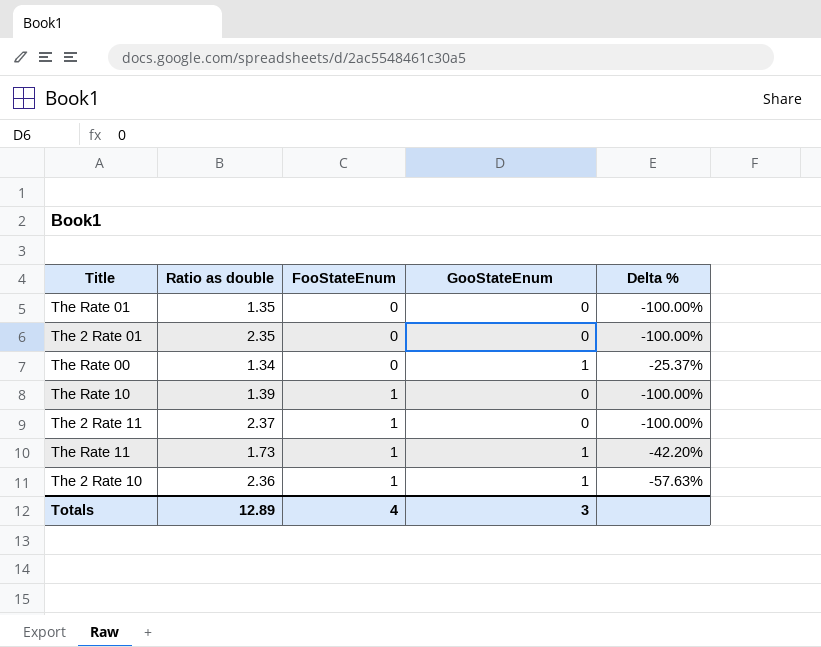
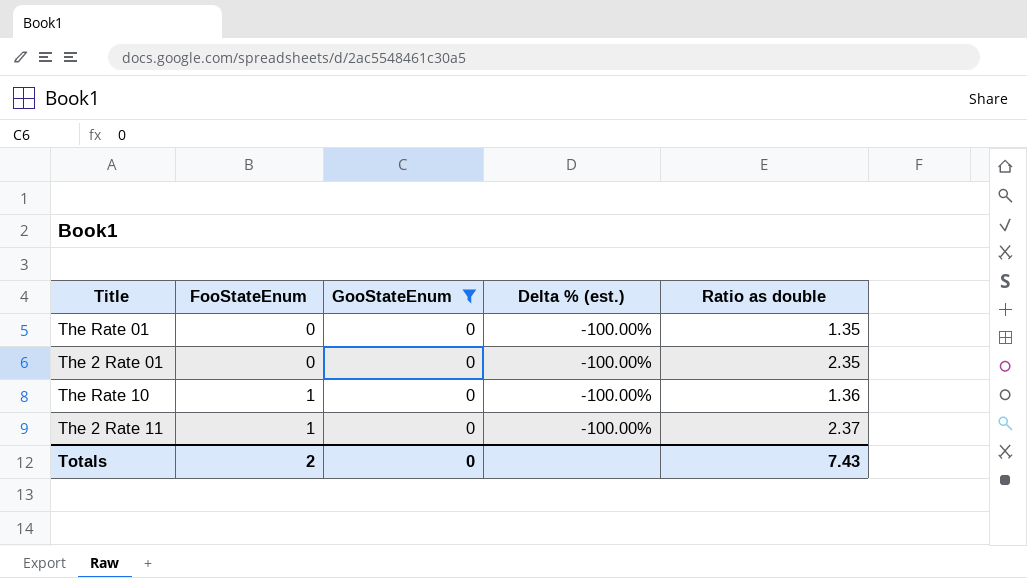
filter: none -> GooStateEnum = 0
column name: Delta % -> Delta % (est.)
column Ratio as double | position: 2 -> 5
The Rate 10 | Ratio as double: 1.39 -> 1.36
Totals | FooStateEnum: 4 -> 2
Totals | GooStateEnum: 3 -> 0
Totals | Ratio as double: 12.89 -> 7.43

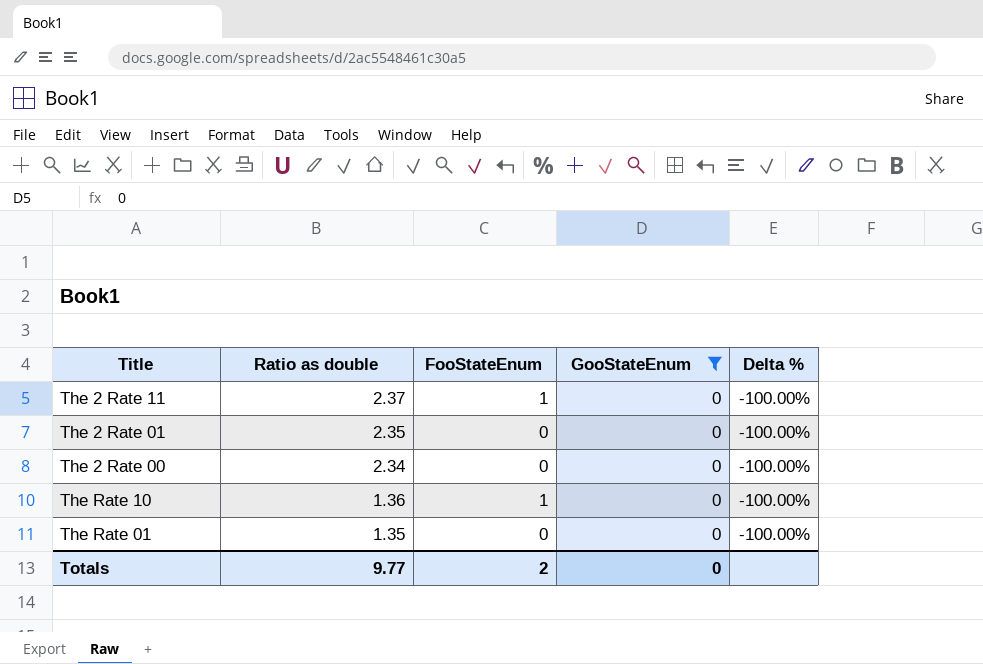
row order: FooStateEnum ascending -> Ratio as double descending
column Ratio as double | position: 5 -> 2
column name: Delta % (est.) -> Delta %
row The 2 Rate 00: none -> 2.34 | 0 | 0 | -100.00%
Totals | Ratio as double: 7.43 -> 9.77

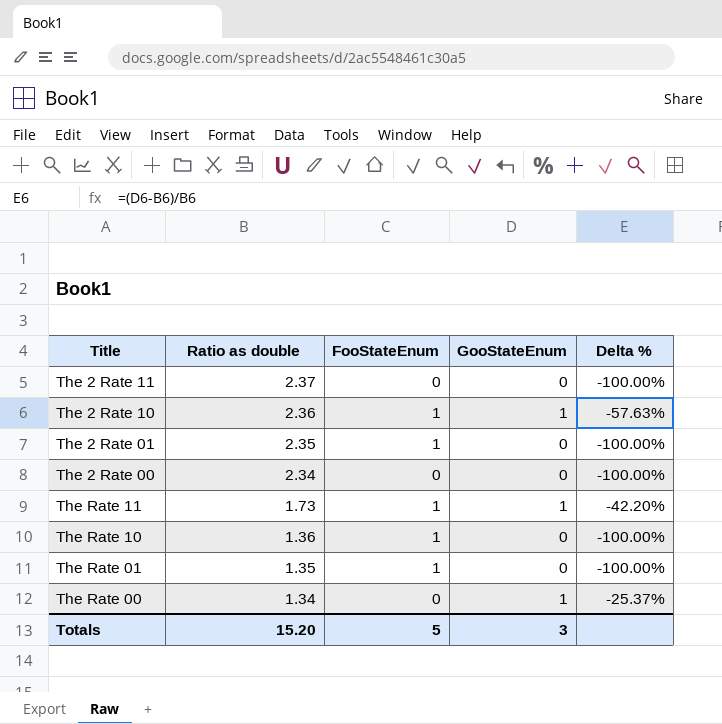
filter: GooStateEnum = 0 -> none
The 2 Rate 11 | FooStateEnum: 1 -> 0
The 2 Rate 01 | FooStateEnum: 0 -> 1
The Rate 01 | FooStateEnum: 0 -> 1
Totals | Ratio as double: 9.77 -> 15.20
Totals | FooStateEnum: 2 -> 5
Totals | GooStateEnum: 0 -> 3

